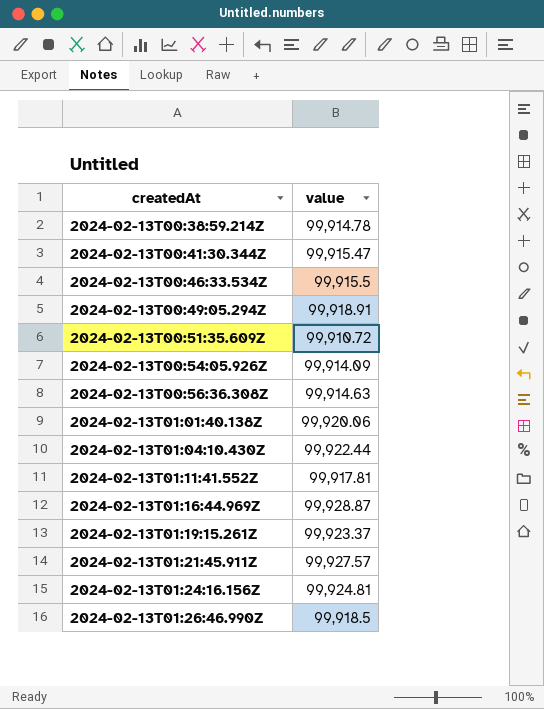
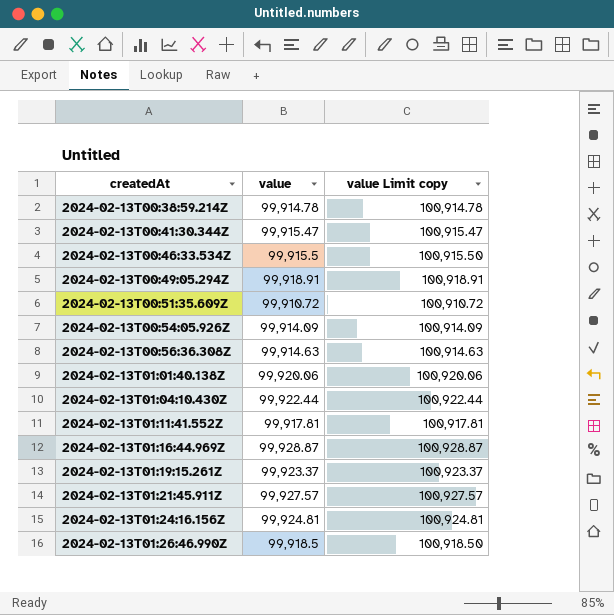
column value Limit copy | formula: none -> [value] + 1000

